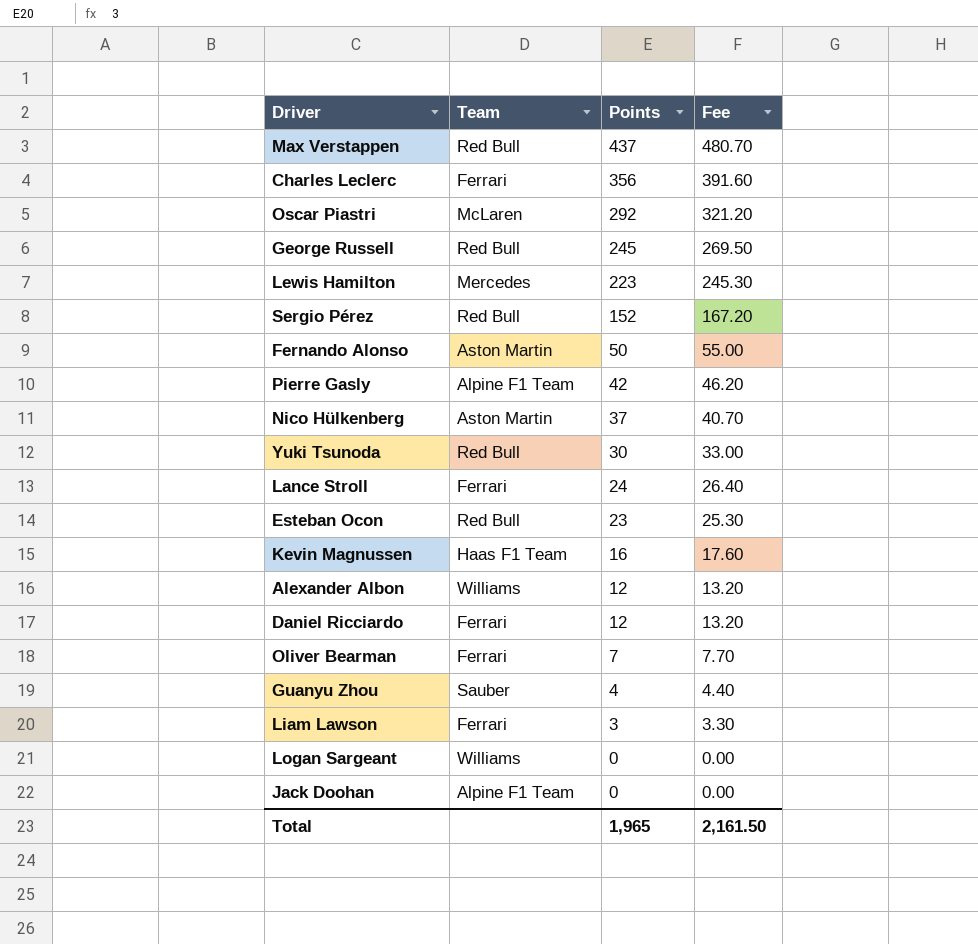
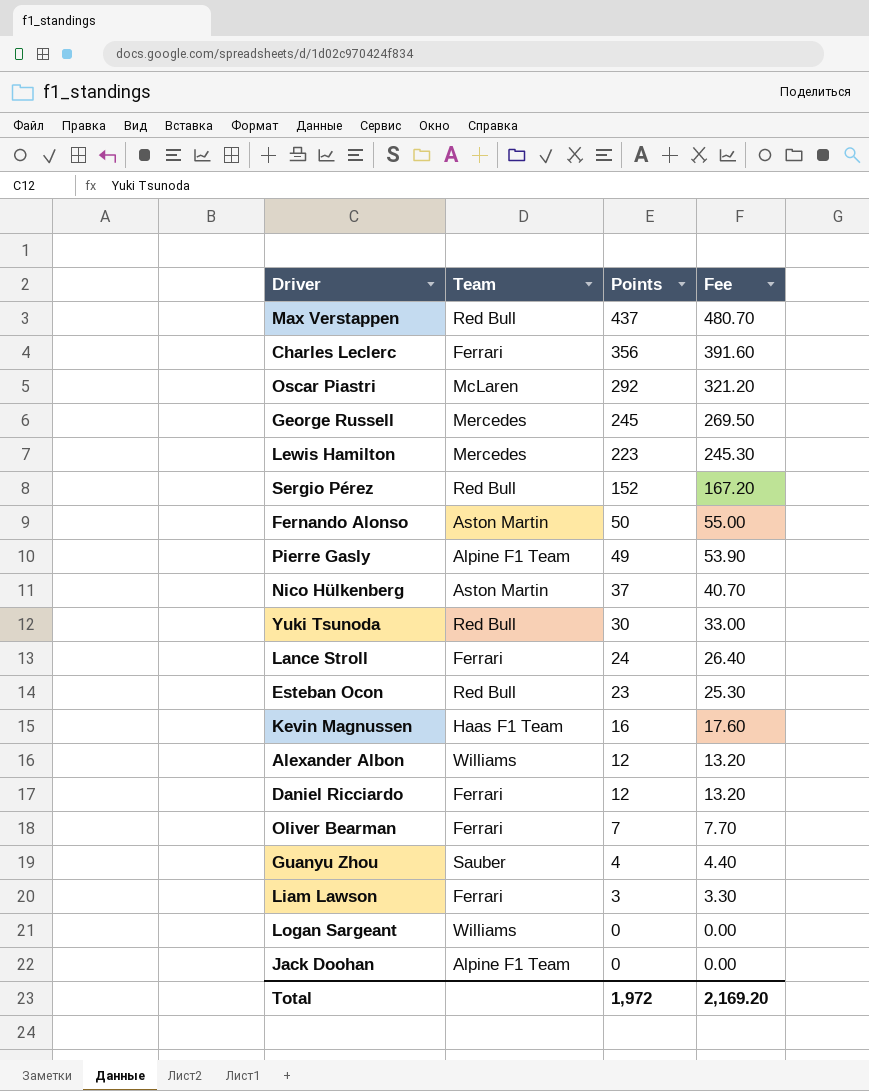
George Russell | Team: Red Bull -> Mercedes
Pierre Gasly | Points: 42 -> 49
Pierre Gasly | Fee: 46.20 -> 53.90
Total | Points: 1,965 -> 1,972
Total | Fee: 2,161.50 -> 2,169.20

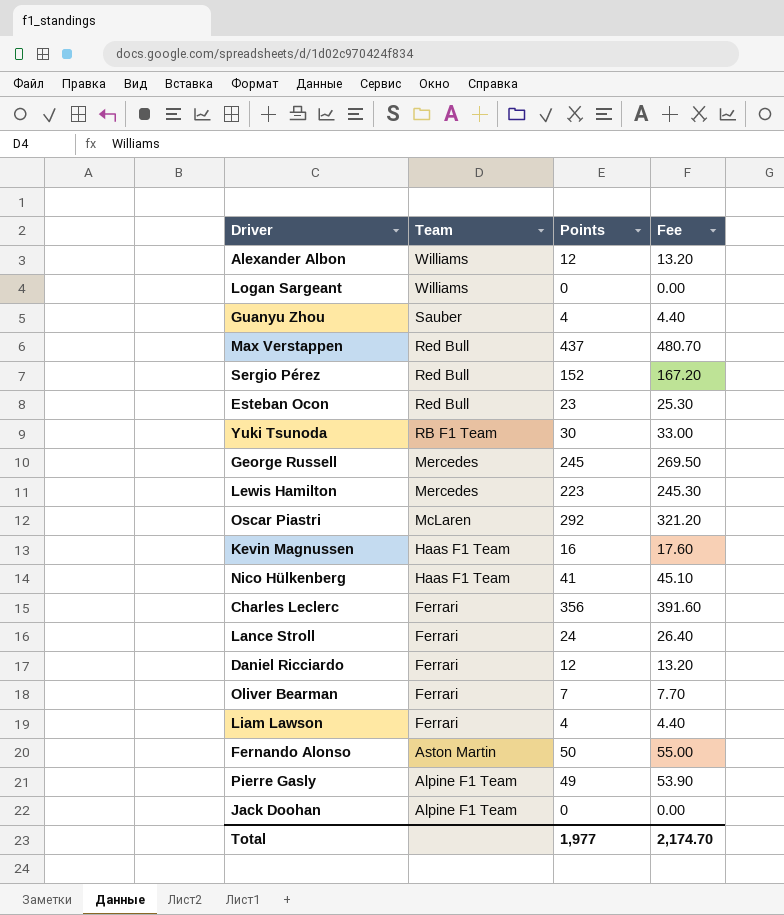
row order: Points descending -> Team descending
Yuki Tsunoda | Team: Red Bull -> RB F1 Team
Nico Hülkenberg | Team: Aston Martin -> Haas F1 Team
Nico Hülkenberg | Points: 37 -> 41
Nico Hülkenberg | Fee: 40.70 -> 45.10
Liam Lawson | Points: 3 -> 4
Liam Lawson | Fee: 3.30 -> 4.40
Total | Points: 1,972 -> 1,977
Total | Fee: 2,169.20 -> 2,174.70

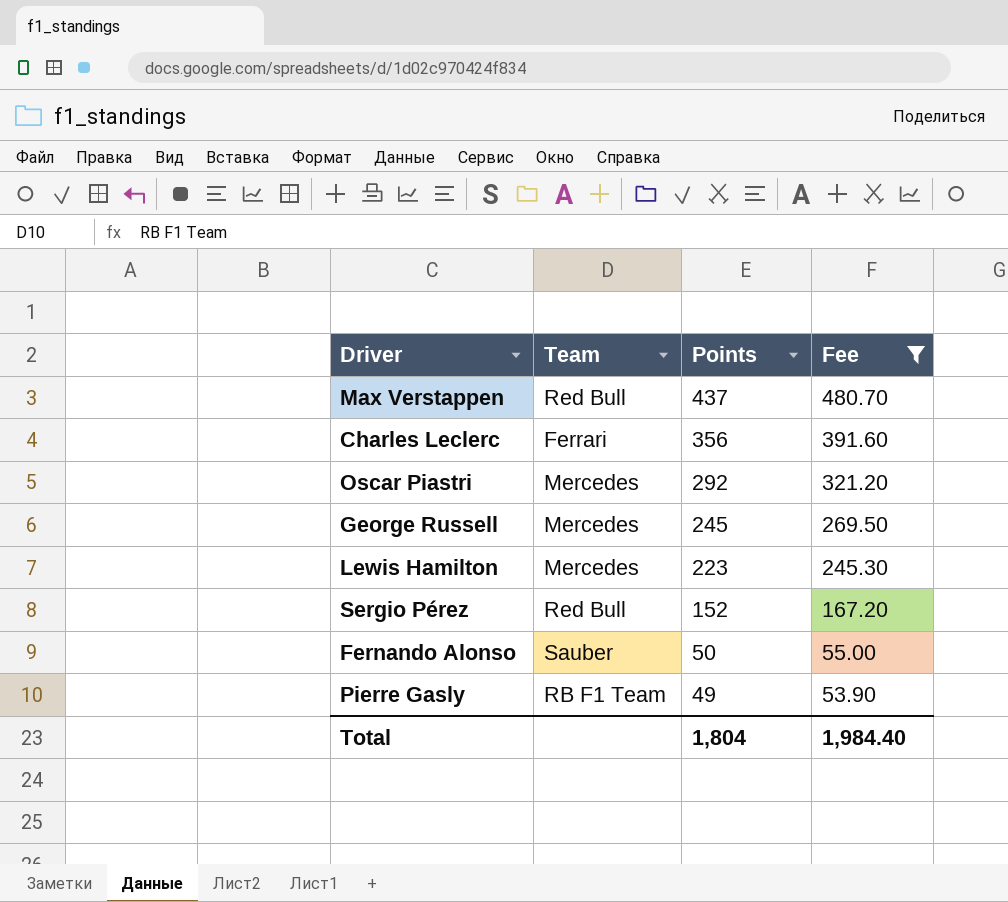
filter: none -> Fee >= 53.90
row order: Team descending -> Points descending
Oscar Piastri | Team: McLaren -> Mercedes
Fernando Alonso | Team: Aston Martin -> Sauber
Pierre Gasly | Team: Alpine F1 Team -> RB F1 Team
Total | Points: 1,977 -> 1,804
Total | Fee: 2,174.70 -> 1,984.40

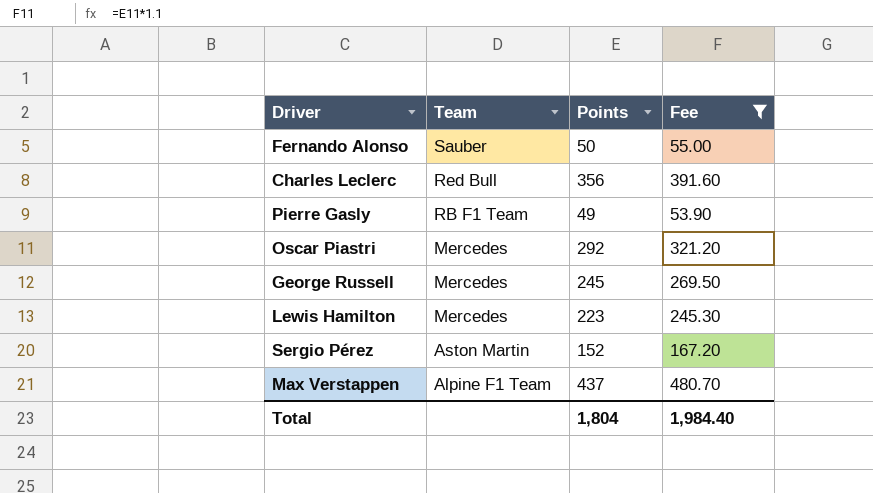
row order: Points descending -> Team descending
Charles Leclerc | Team: Ferrari -> Red Bull
Sergio Pérez | Team: Red Bull -> Aston Martin
Max Verstappen | Team: Red Bull -> Alpine F1 Team

